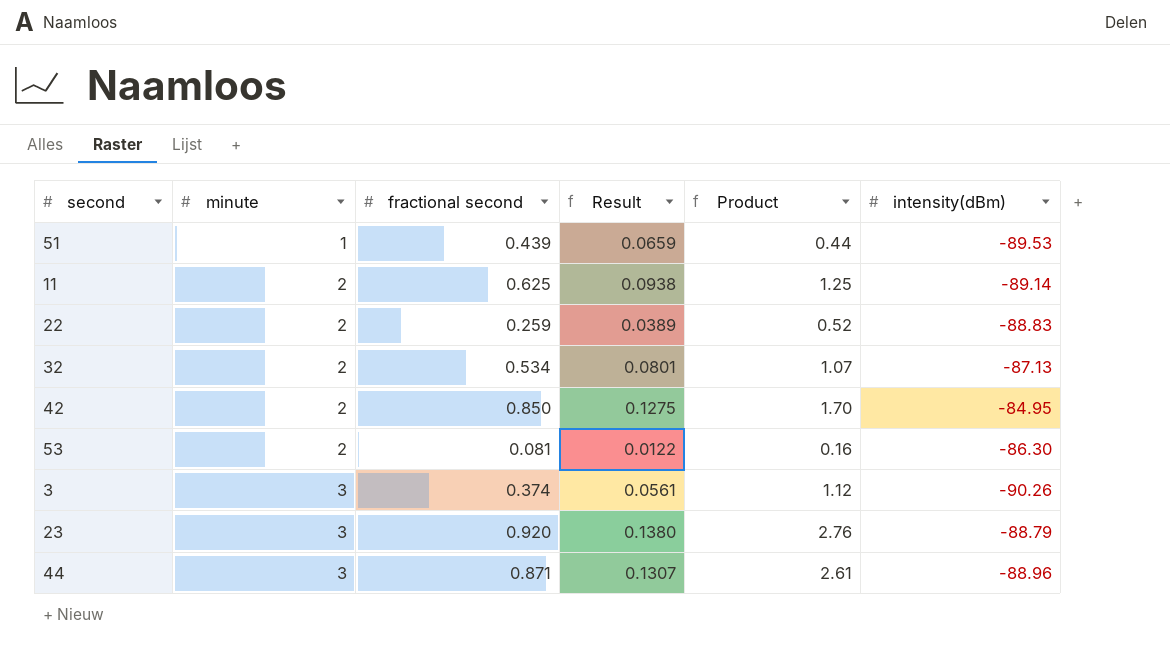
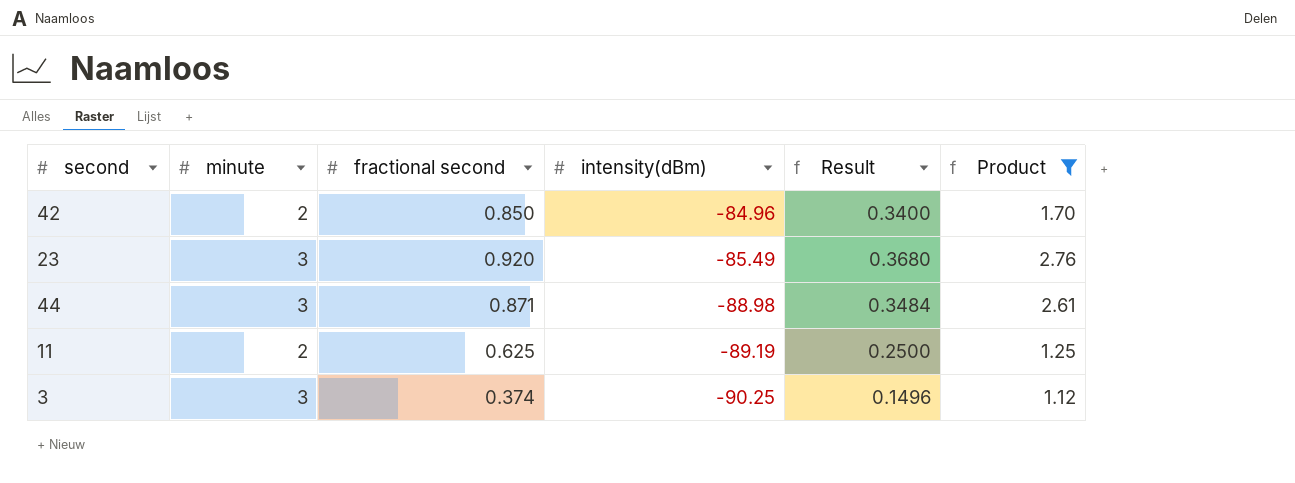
filter: none -> Product >= 1.12
row order: minute ascending -> intensity(dBm) descending
column intensity(dBm) | position: 6 -> 4
column Result | formula: [fractional second] * 0.15 -> [fractional second] * 0.4
42 | intensity(dBm): -84.95 -> -84.96
23 | intensity(dBm): -88.79 -> -85.49
44 | intensity(dBm): -88.96 -> -88.98
11 | intensity(dBm): -89.14 -> -89.19
3 | intensity(dBm): -90.26 -> -90.25

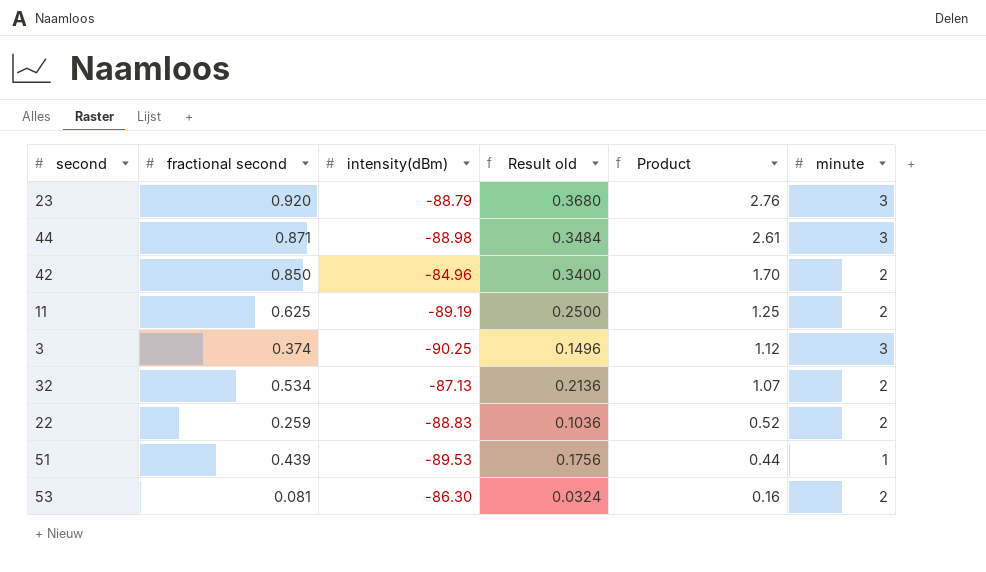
filter: Product >= 1.12 -> none
row order: intensity(dBm) descending -> Product descending
column name: Result -> Result old
column minute | position: 2 -> 6
23 | intensity(dBm): -85.49 -> -88.79

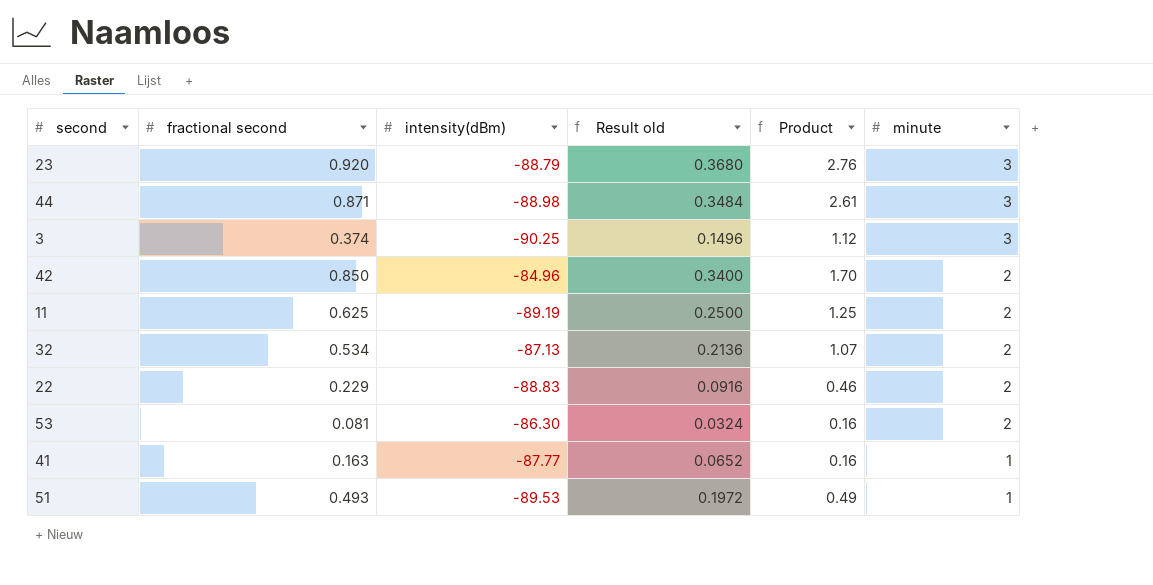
row order: Product descending -> minute descending
22 | fractional second: 0.259 -> 0.229
22 | Result old: 0.1036 -> 0.0916
22 | Product: 0.52 -> 0.46
row 41: none -> 0.163 | -87.77 | 0.0652 | 0.16 | 1
51 | fractional second: 0.439 -> 0.493
51 | Result old: 0.1756 -> 0.1972
51 | Product: 0.44 -> 0.49

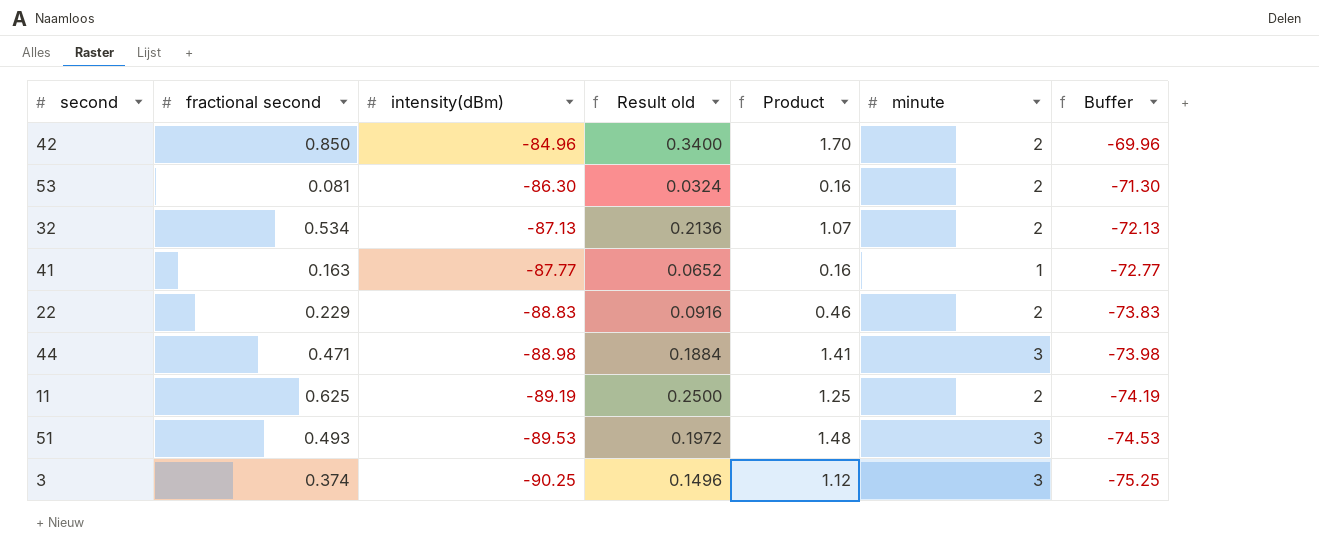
row order: minute descending -> intensity(dBm) descending
column Buffer | formula: none -> [intensity(dBm)] + 15
row 23: 0.920 | -88.79 | 0.3680 | 2.76 | 3 -> none
44 | fractional second: 0.871 -> 0.471
44 | Result old: 0.3484 -> 0.1884
44 | Product: 2.61 -> 1.41
51 | Product: 0.49 -> 1.48
51 | minute: 1 -> 3

